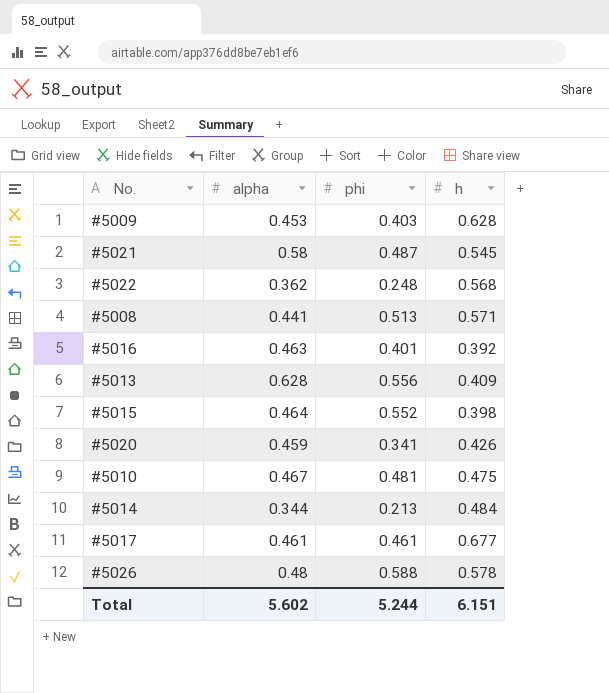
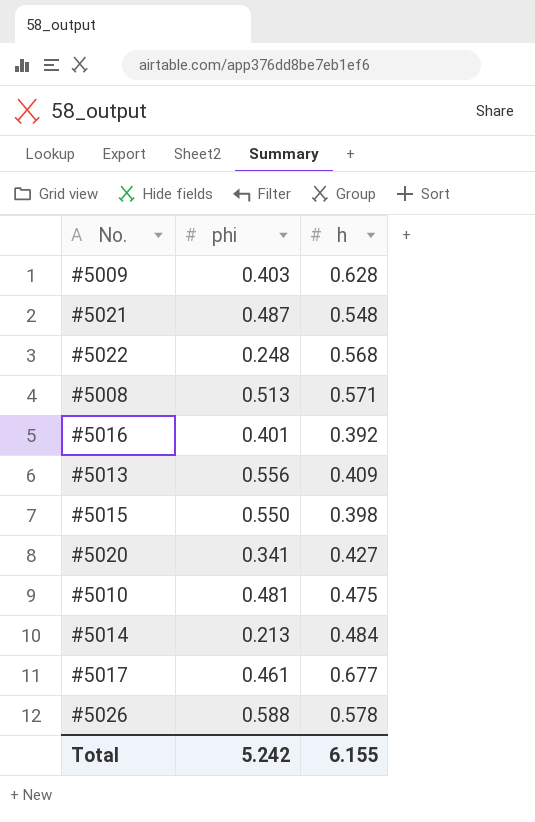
column alpha | position: 2 -> none
#5021 | h: 0.545 -> 0.548
#5015 | phi: 0.552 -> 0.550
#5020 | h: 0.426 -> 0.427
Total | phi: 5.244 -> 5.242
Total | h: 6.151 -> 6.155

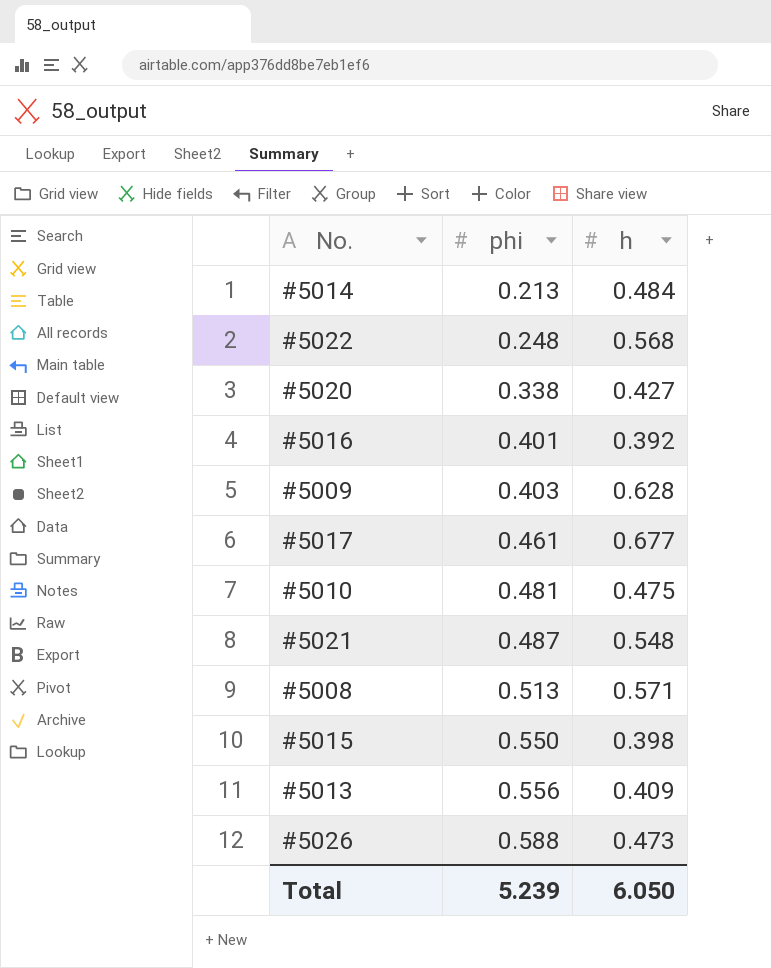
row order: none -> phi ascending
#5020 | phi: 0.341 -> 0.338
#5026 | h: 0.578 -> 0.473
Total | phi: 5.242 -> 5.239
Total | h: 6.155 -> 6.050

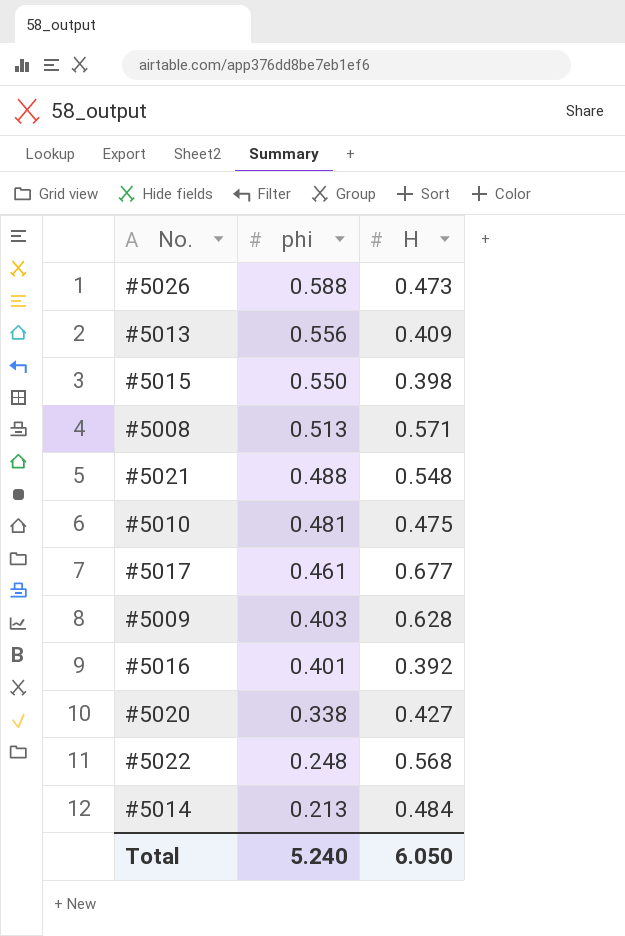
row order: phi ascending -> phi descending
column name: h -> H
#5021 | phi: 0.487 -> 0.488
Total | phi: 5.239 -> 5.240

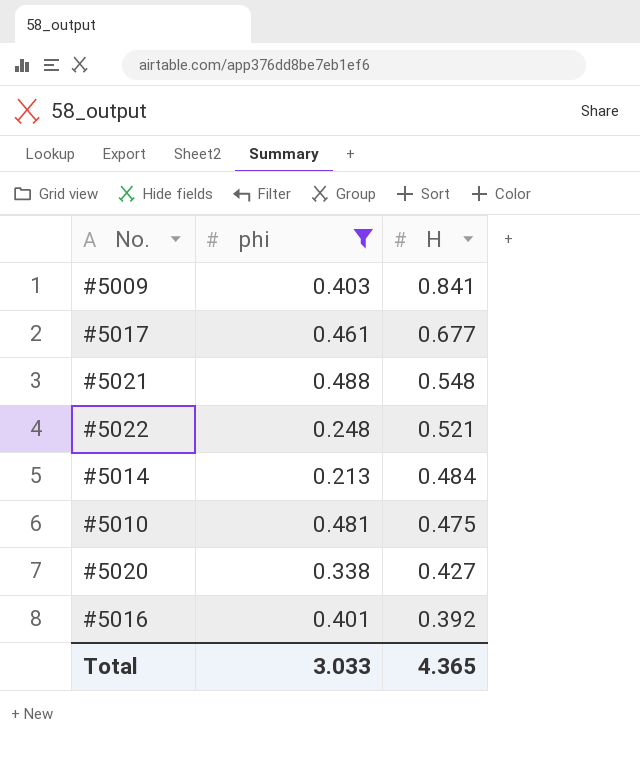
filter: none -> phi <= 0.488
row order: phi descending -> H descending
#5009 | H: 0.628 -> 0.841
#5022 | H: 0.568 -> 0.521
Total | phi: 5.240 -> 3.033
Total | H: 6.050 -> 4.365

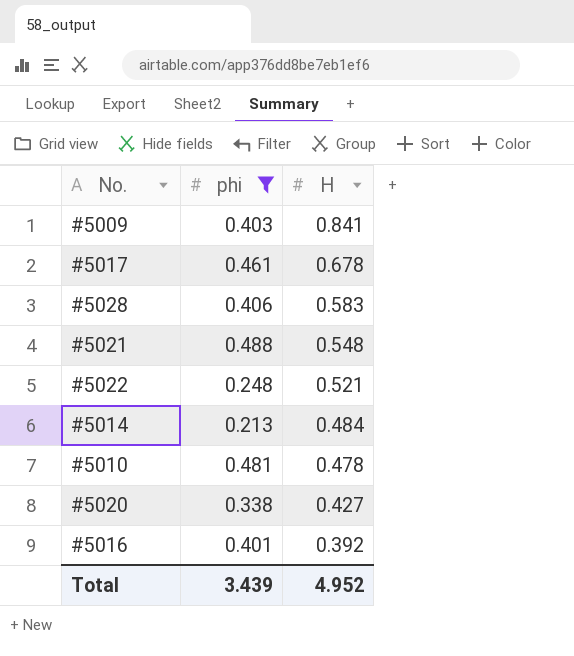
#5017 | H: 0.677 -> 0.678
row #5028: none -> 0.406 | 0.583
#5010 | H: 0.475 -> 0.478
Total | phi: 3.033 -> 3.439
Total | H: 4.365 -> 4.952

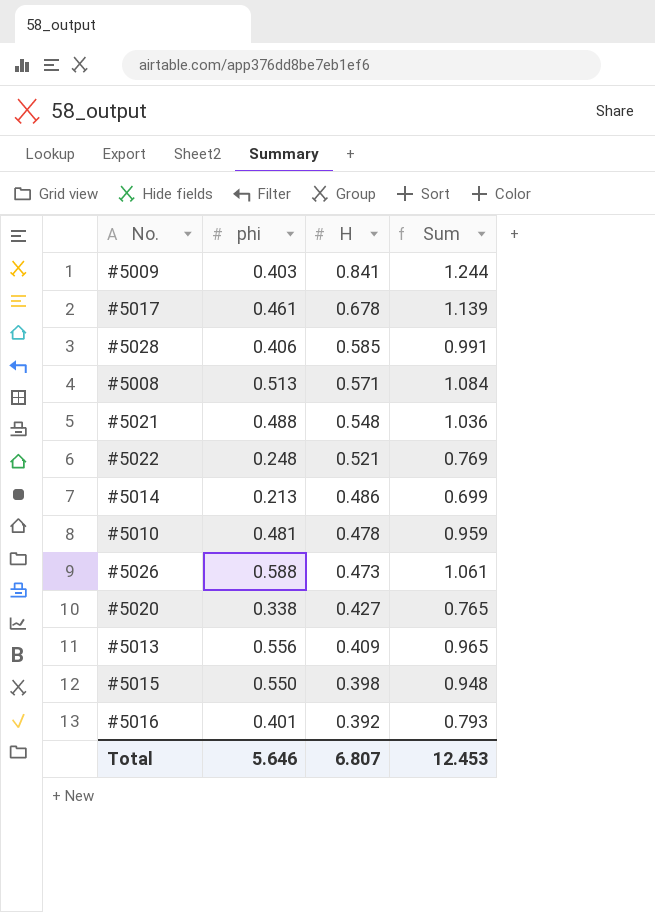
filter: phi <= 0.488 -> none
column Sum | formula: none -> [phi] + [H]
#5028 | H: 0.583 -> 0.585
#5014 | H: 0.484 -> 0.486
Total | phi: 3.439 -> 5.646
Total | H: 4.952 -> 6.807

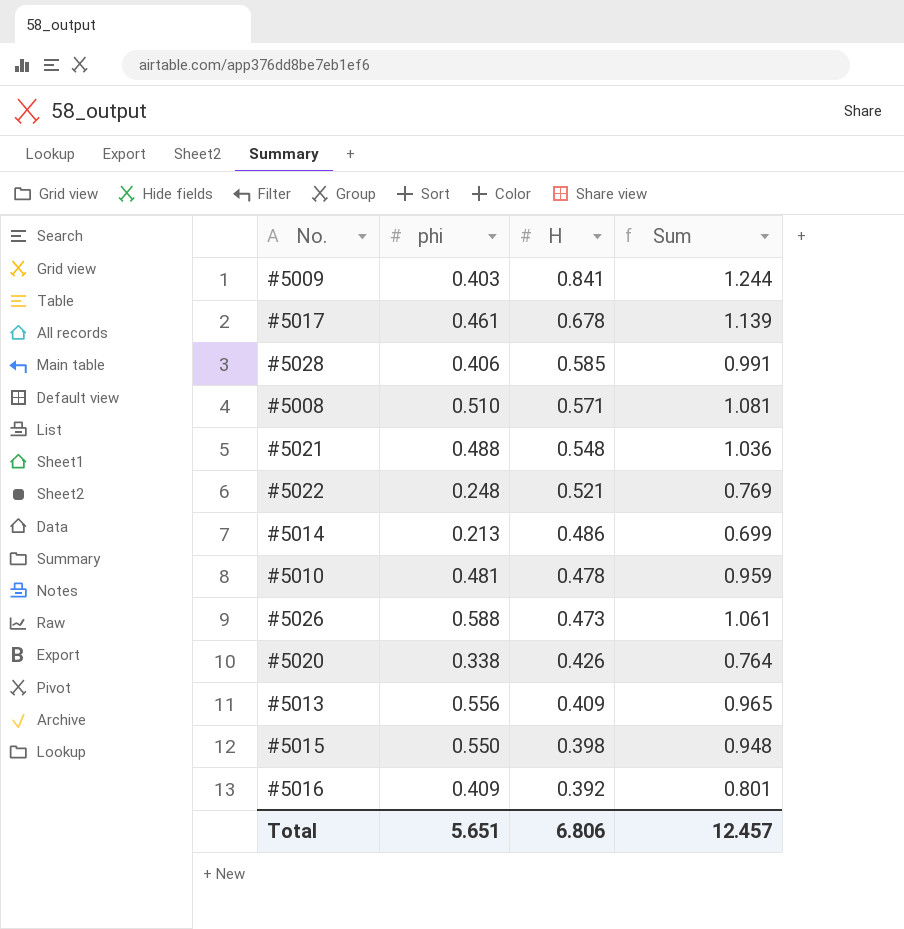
#5008 | phi: 0.513 -> 0.510
#5008 | Sum: 1.084 -> 1.081
#5020 | H: 0.427 -> 0.426
#5020 | Sum: 0.765 -> 0.764
#5016 | phi: 0.401 -> 0.409
#5016 | Sum: 0.793 -> 0.801
Total | phi: 5.646 -> 5.651
Total | H: 6.807 -> 6.806
Total | Sum: 12.453 -> 12.457

